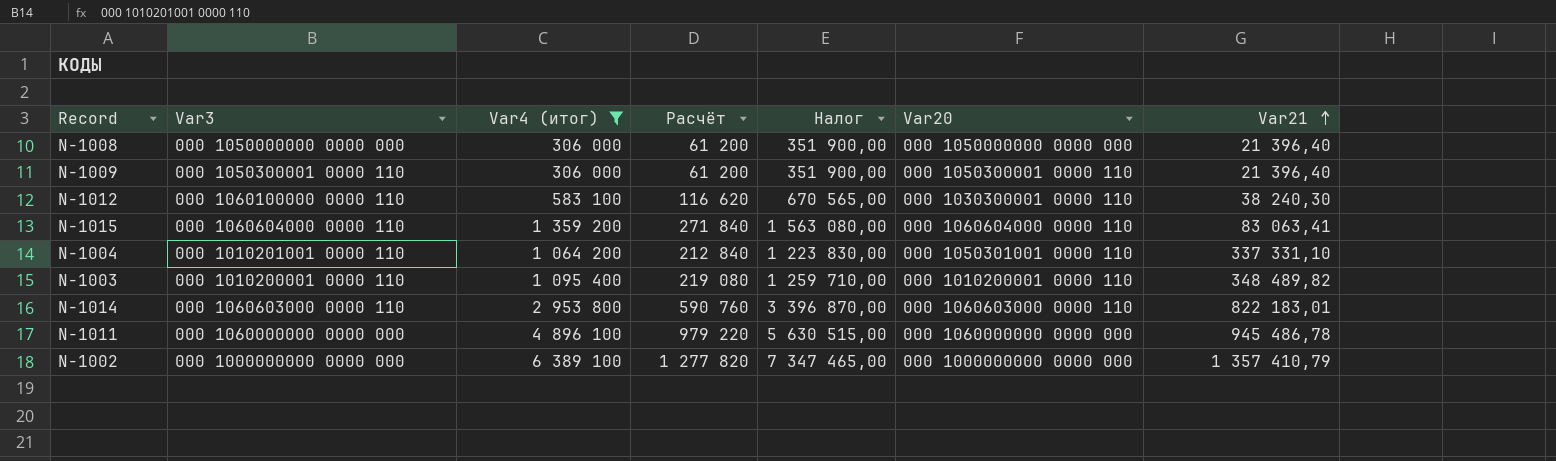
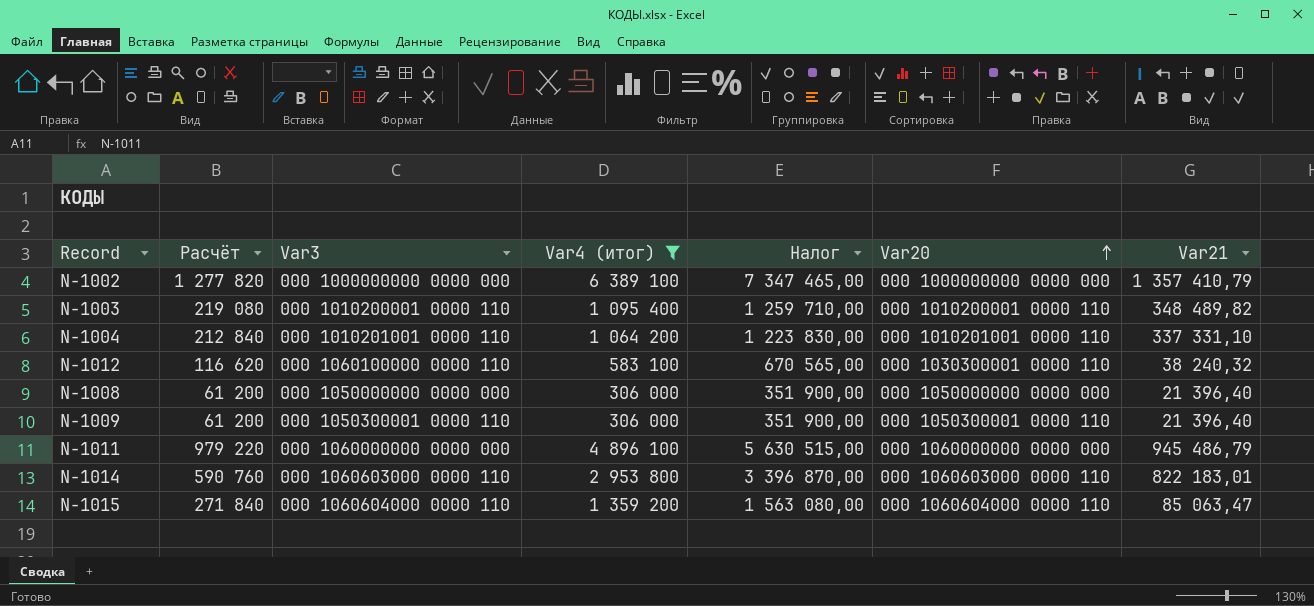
row order: Var21 ascending -> Var20 ascending
column Расчёт | position: 4 -> 2
N-1004 | Var20: 000 1050301001 0000 110 -> 000 1010201001 0000 110
N-1012 | Var21: 38 240,30 -> 38 240,32
N-1011 | Var21: 945 486,78 -> 945 486,79
N-1015 | Var21: 83 063,41 -> 85 063,47

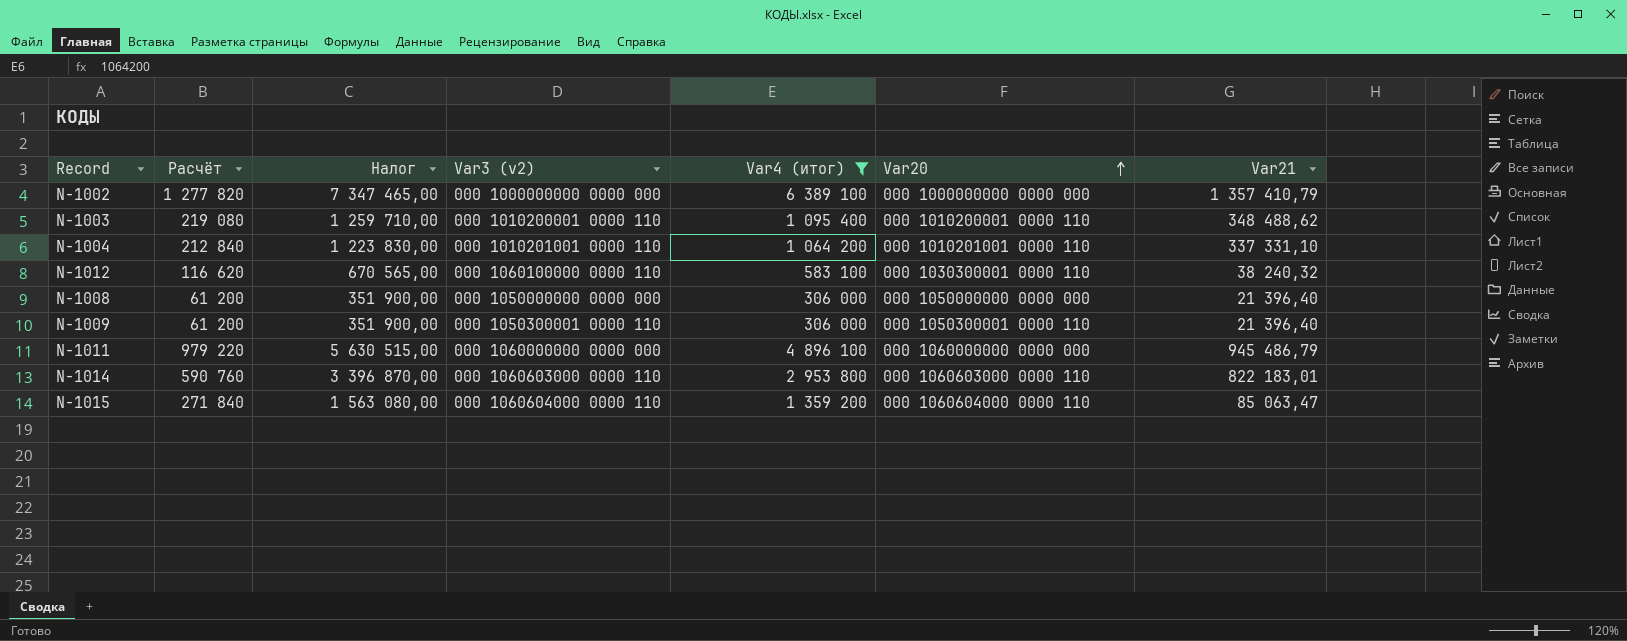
column Налог | position: 5 -> 3
column name: Var3 -> Var3 (v2)
N-1003 | Var21: 348 489,82 -> 348 488,62

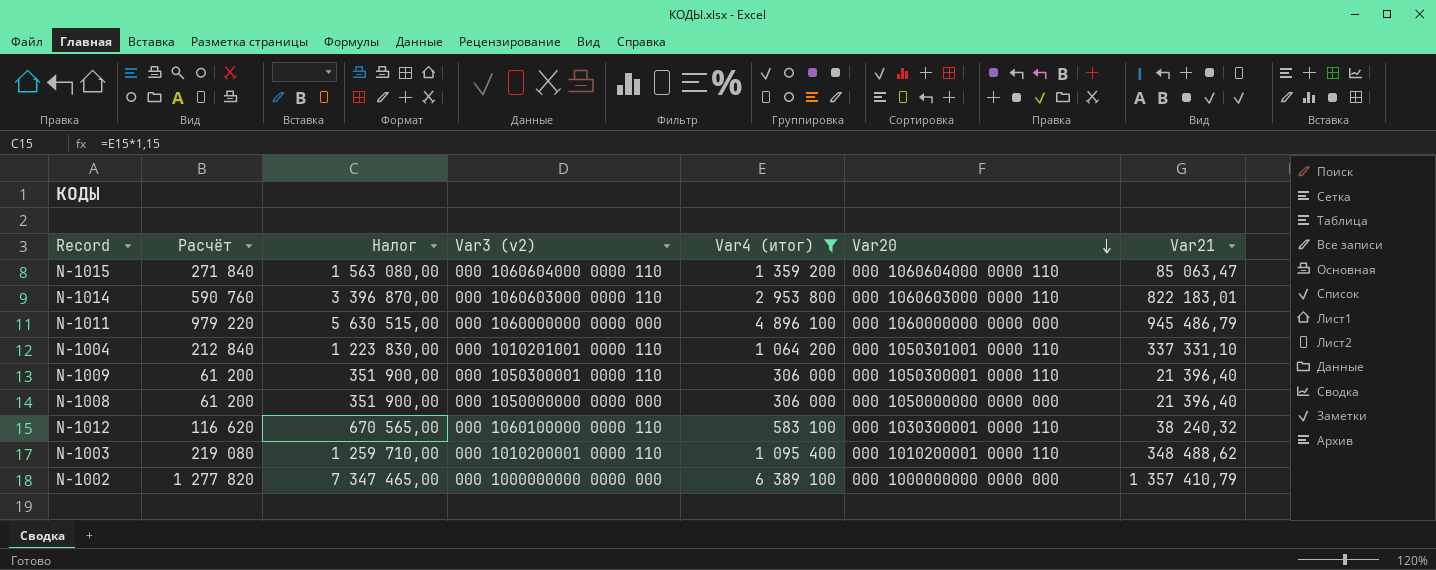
row order: Var20 ascending -> Var20 descending
N-1004 | Var20: 000 1010201001 0000 110 -> 000 1050301001 0000 110

